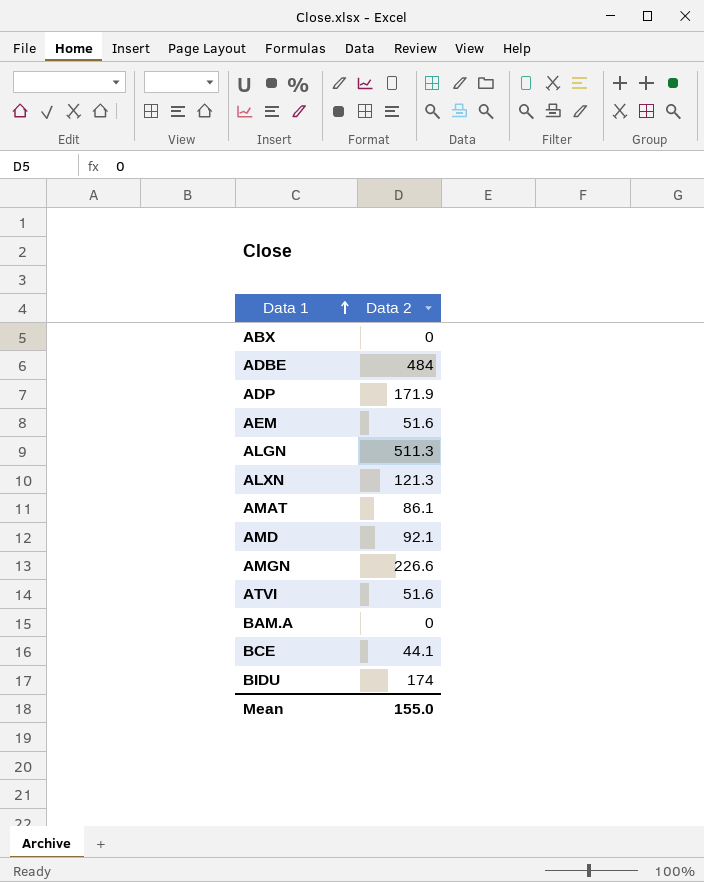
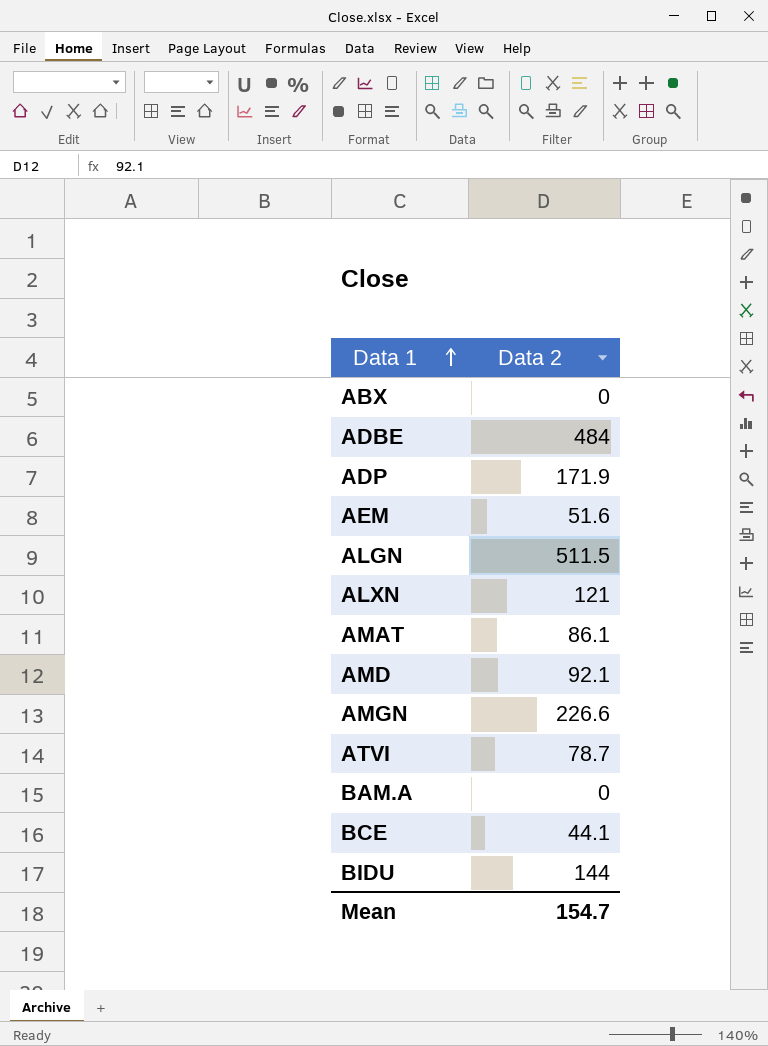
ALGN | Data 2: 511.3 -> 511.5
ALXN | Data 2: 121.3 -> 121
ATVI | Data 2: 51.6 -> 78.7
BIDU | Data 2: 174 -> 144
Mean | Data 2: 155.0 -> 154.7

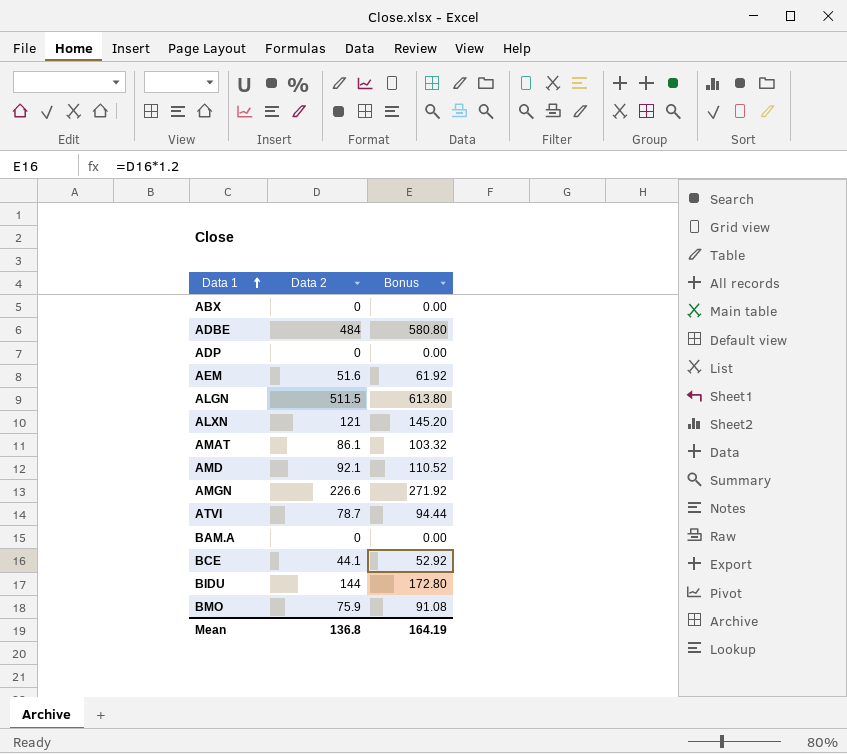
column Bonus | formula: none -> [Data 2] * 1.2
ADP | Data 2: 171.9 -> 0
row BMO: none -> 75.9 | 91.08
Mean | Data 2: 154.7 -> 136.8

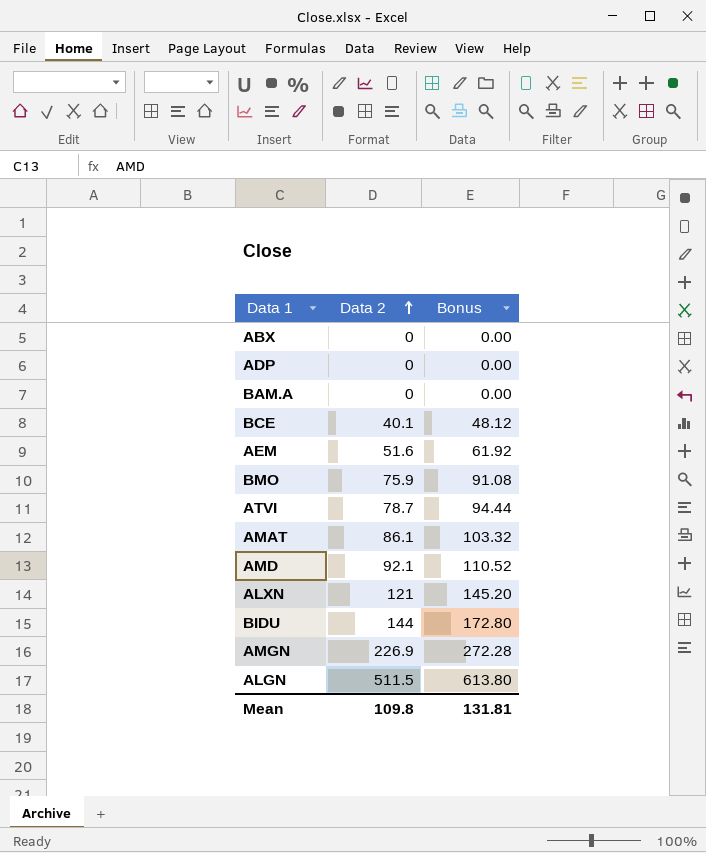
row order: Data 1 ascending -> Data 2 ascending
row ADBE: 484 | 580.80 -> none
BCE | Data 2: 44.1 -> 40.1
BCE | Bonus: 52.92 -> 48.12
AMGN | Data 2: 226.6 -> 226.9
AMGN | Bonus: 271.92 -> 272.28
Mean | Data 2: 136.8 -> 109.8
Mean | Bonus: 164.19 -> 131.81

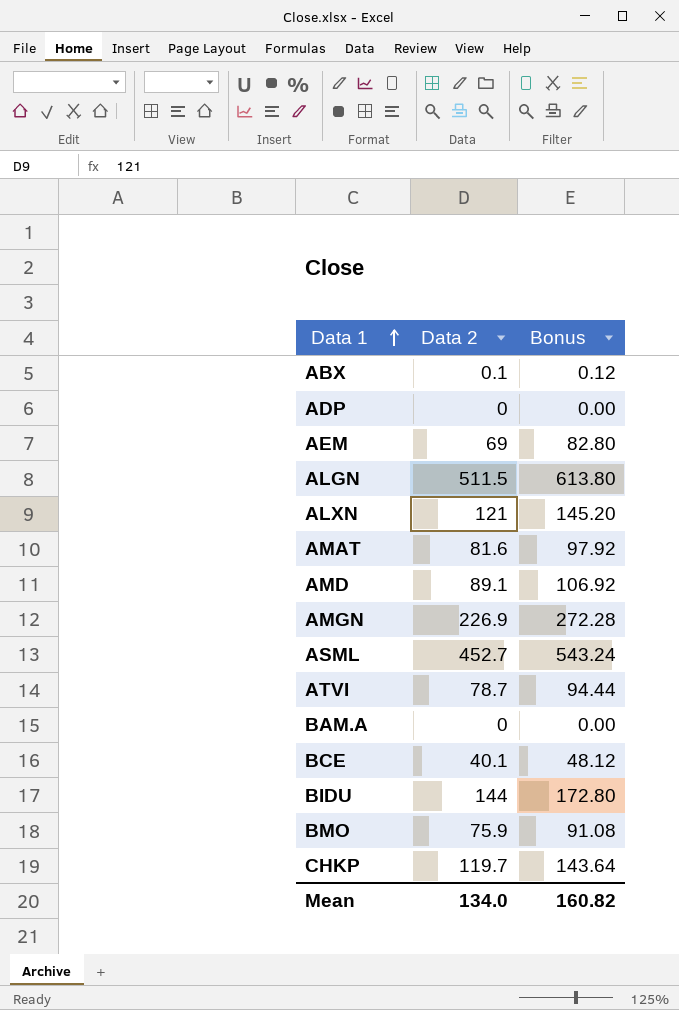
row order: Data 2 ascending -> Data 1 ascending
ABX | Data 2: 0 -> 0.1
ABX | Bonus: 0.00 -> 0.12
AEM | Data 2: 51.6 -> 69
AEM | Bonus: 61.92 -> 82.80
AMAT | Data 2: 86.1 -> 81.6
AMAT | Bonus: 103.32 -> 97.92
AMD | Data 2: 92.1 -> 89.1
AMD | Bonus: 110.52 -> 106.92
row ASML: none -> 452.7 | 543.24
row CHKP: none -> 119.7 | 143.64
Mean | Data 2: 109.8 -> 134.0
Mean | Bonus: 131.81 -> 160.82

